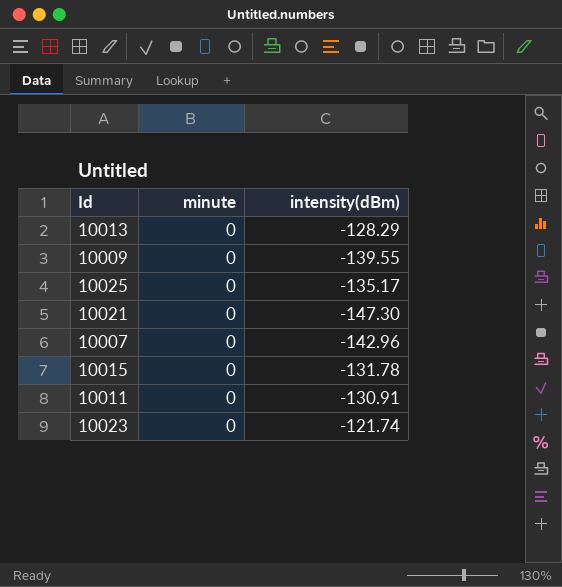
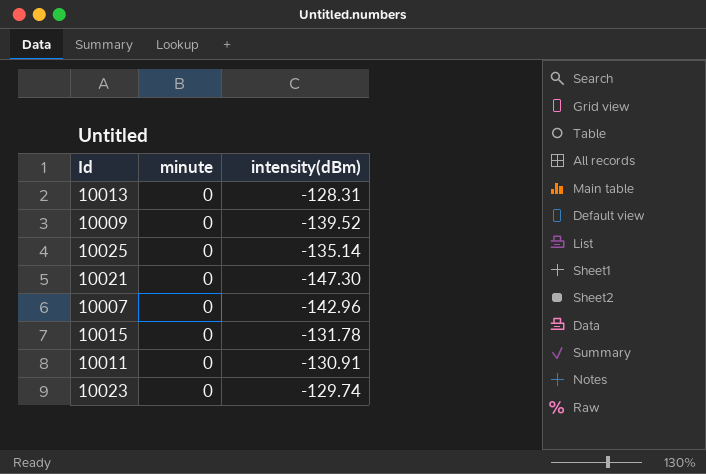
10013 | intensity(dBm): -128.29 -> -128.31
10009 | intensity(dBm): -139.55 -> -139.52
10025 | intensity(dBm): -135.17 -> -135.14
10023 | intensity(dBm): -121.74 -> -129.74

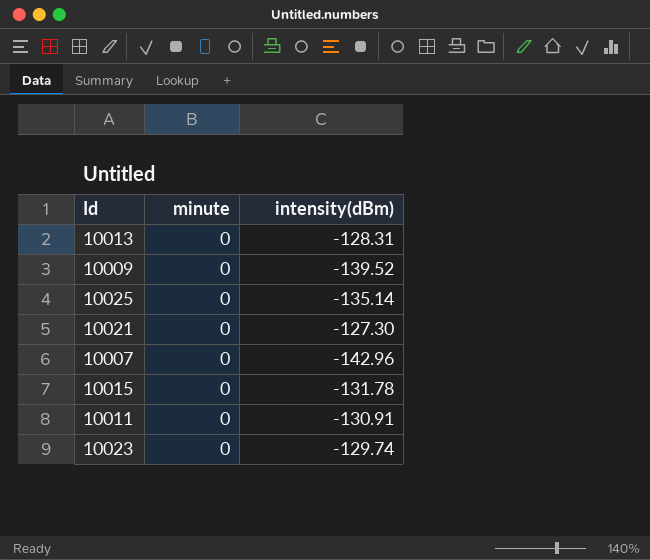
10021 | intensity(dBm): -147.30 -> -127.30

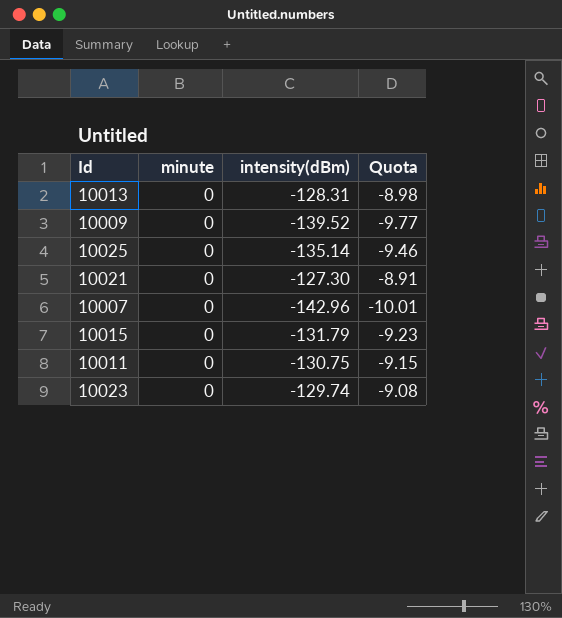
column Quota | formula: none -> [intensity(dBm)] * 0.07
10015 | intensity(dBm): -131.78 -> -131.79
10011 | intensity(dBm): -130.91 -> -130.75

